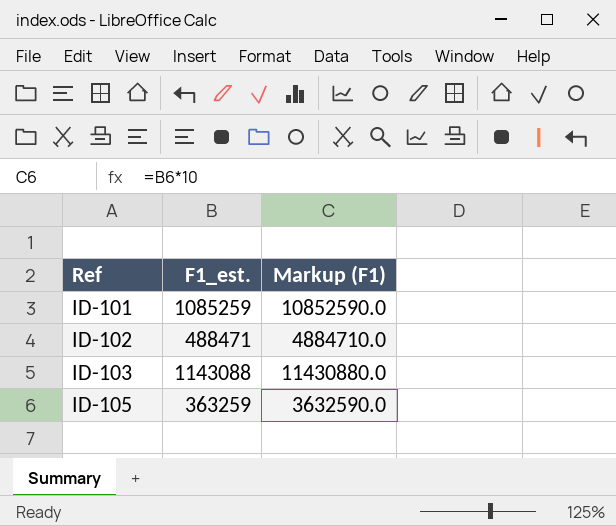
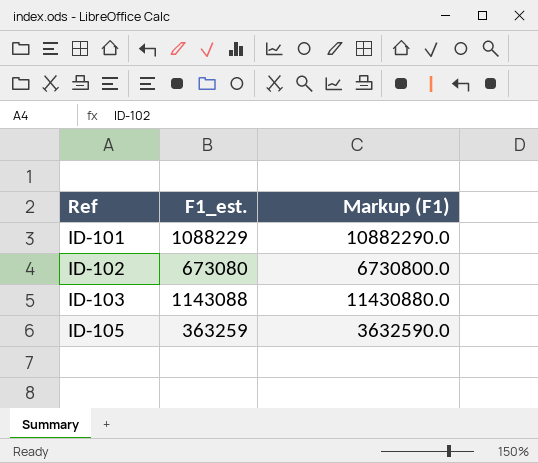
ID-101 | F1_est.: 1085259 -> 1088229
ID-101 | Markup (F1): 10852590.0 -> 10882290.0
ID-102 | F1_est.: 488471 -> 673080
ID-102 | Markup (F1): 4884710.0 -> 6730800.0

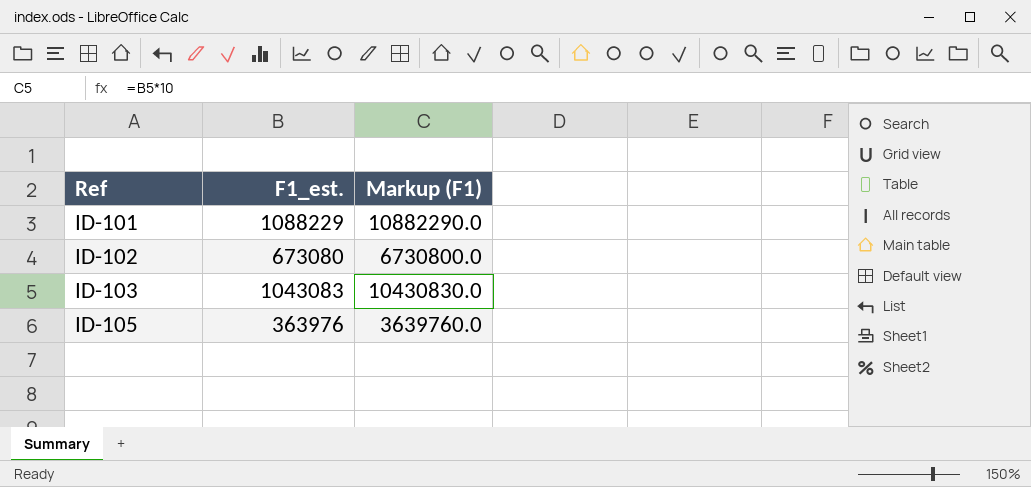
ID-103 | F1_est.: 1143088 -> 1043083
ID-103 | Markup (F1): 11430880.0 -> 10430830.0
ID-105 | F1_est.: 363259 -> 363976
ID-105 | Markup (F1): 3632590.0 -> 3639760.0

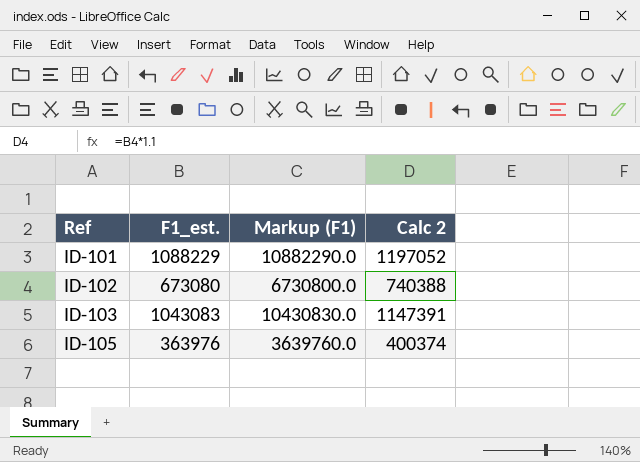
column Calc 2 | formula: none -> [F1_est.] * 1.1

